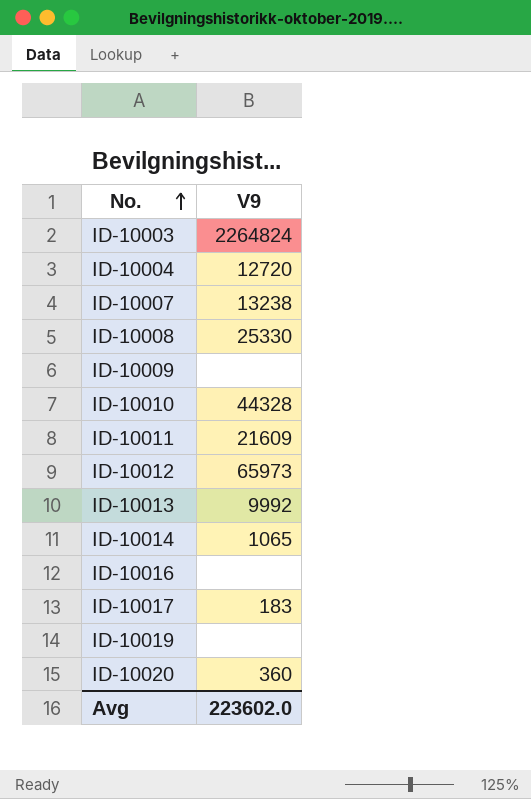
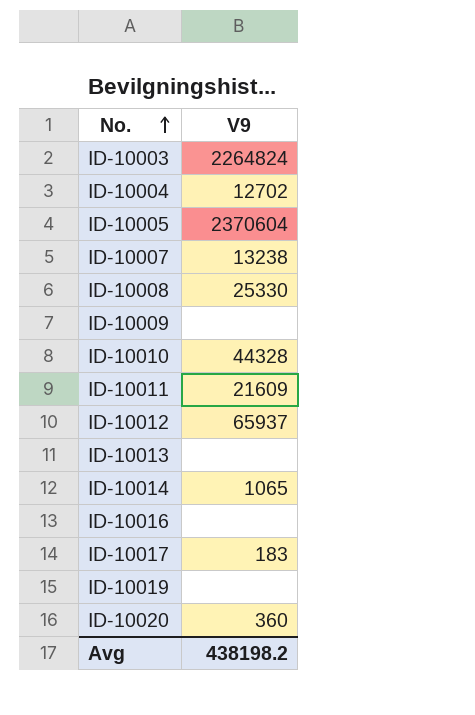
ID-10004 | V9: 12720 -> 12702
row ID-10005: none -> 2370604
ID-10012 | V9: 65973 -> 65937
ID-10013 | V9: 9992 -> none
Avg | V9: 223602.0 -> 438198.2

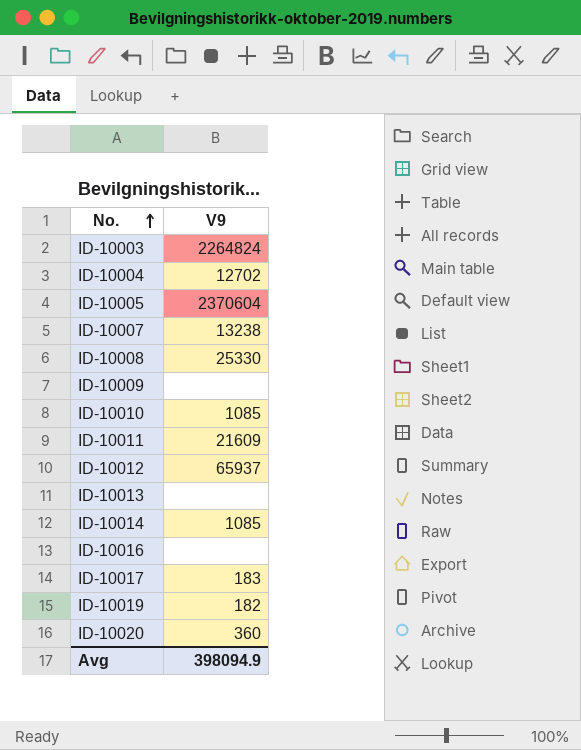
ID-10010 | V9: 44328 -> 1085
ID-10014 | V9: 1065 -> 1085
ID-10019 | V9: none -> 182
Avg | V9: 438198.2 -> 398094.9

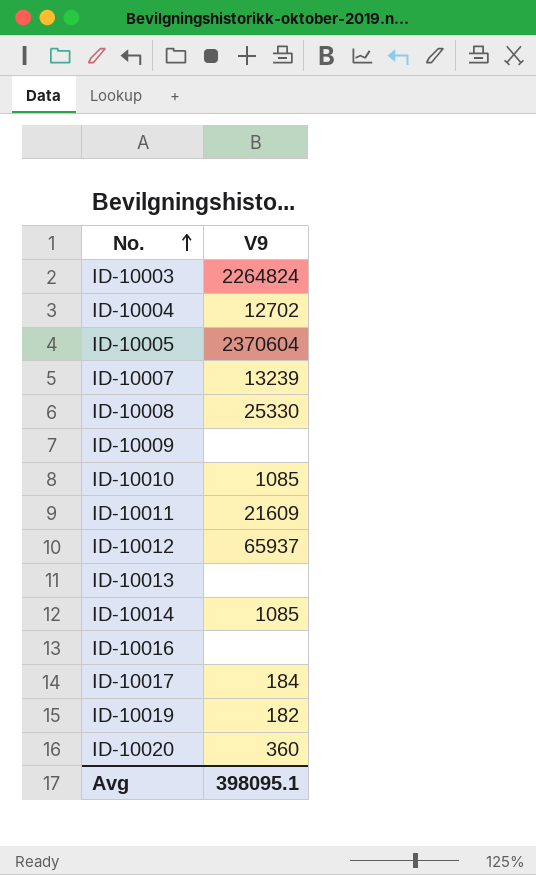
ID-10007 | V9: 13238 -> 13239
ID-10017 | V9: 183 -> 184
Avg | V9: 398094.9 -> 398095.1

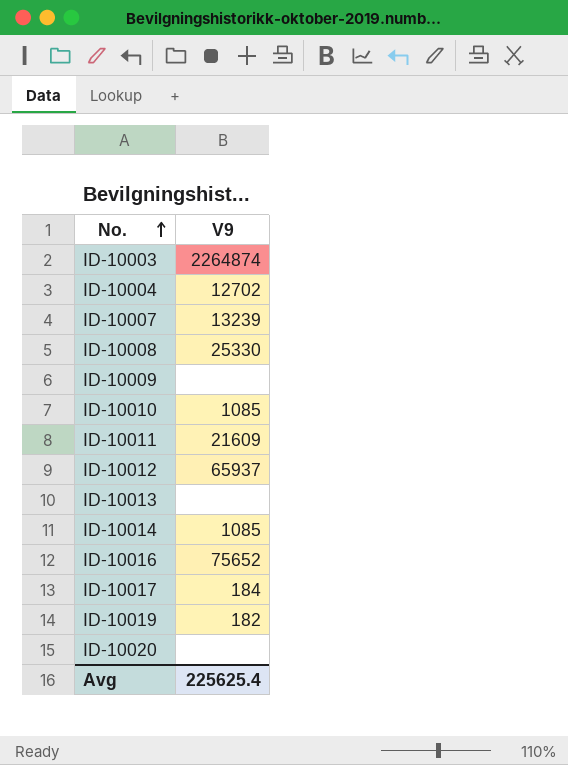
row ID-10005: 2370604 -> none
ID-10003 | V9: 2264824 -> 2264874
ID-10016 | V9: none -> 75652
ID-10020 | V9: 360 -> none
Avg | V9: 398095.1 -> 225625.4

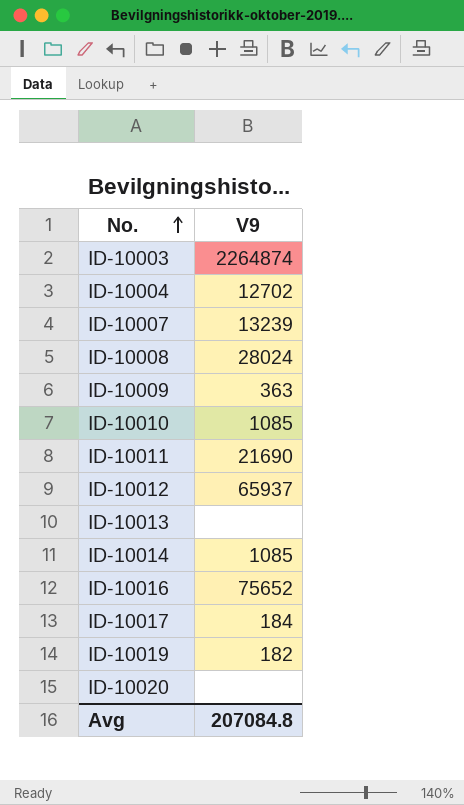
ID-10008 | V9: 25330 -> 28024
ID-10009 | V9: none -> 363
ID-10011 | V9: 21609 -> 21690
Avg | V9: 225625.4 -> 207084.8

